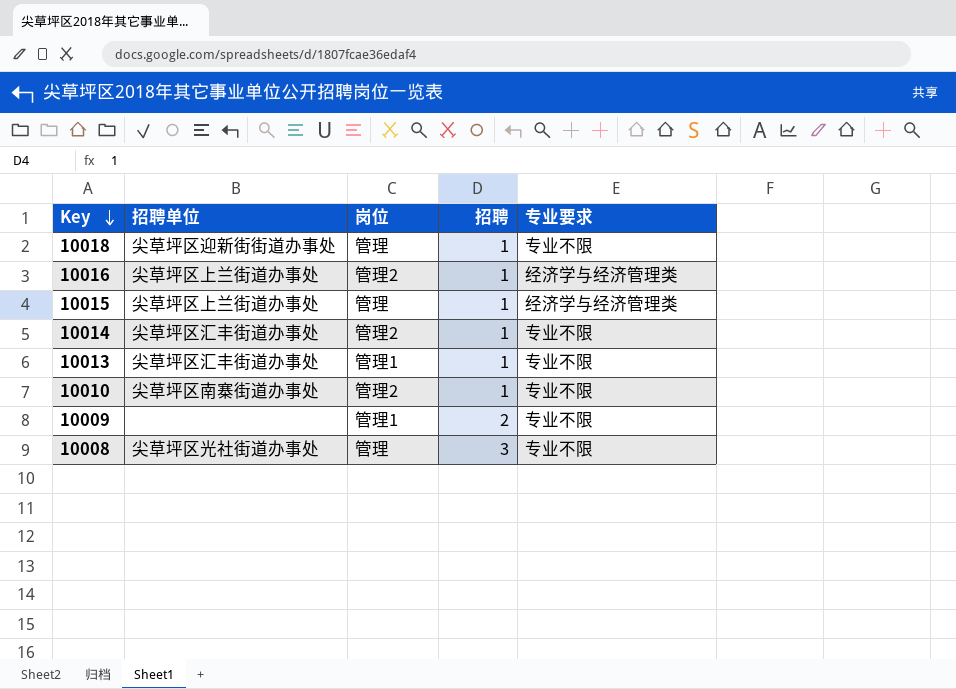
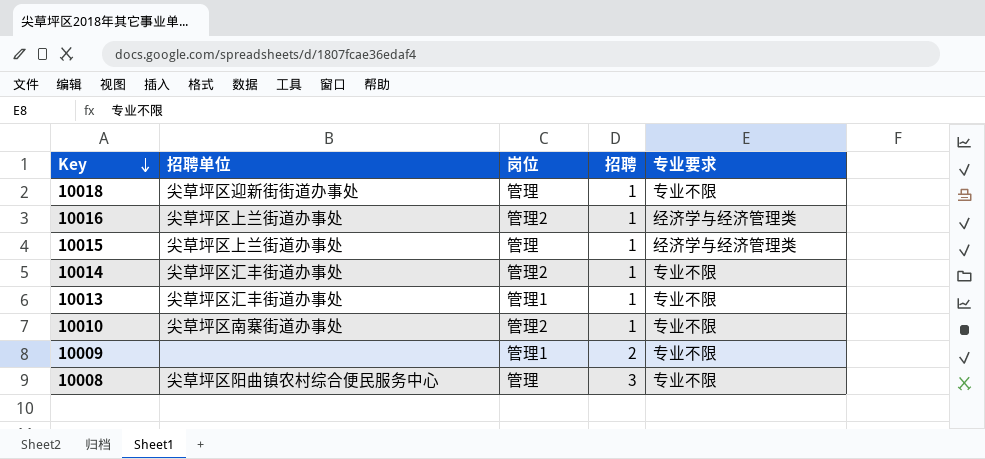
10008 | 招聘单位: 尖草坪区光社街道办事处 -> 尖草坪区阳曲镇农村综合便民服务中心

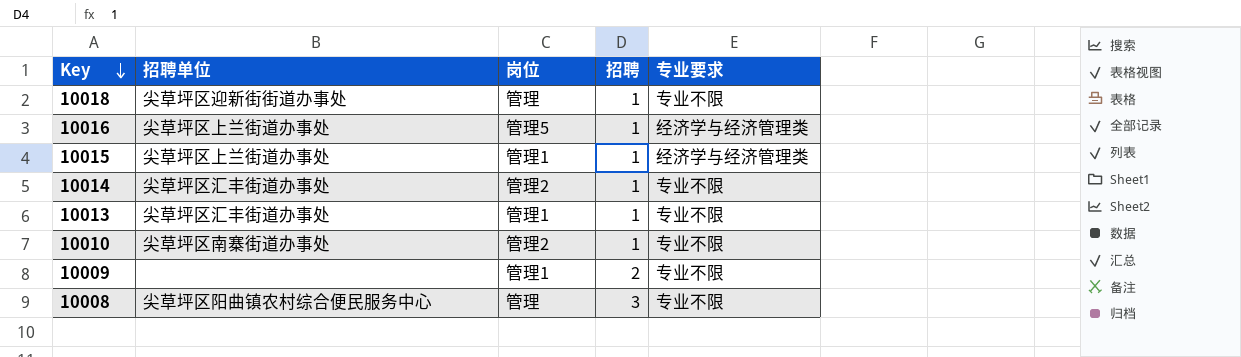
10016 | 岗位: 管理2 -> 管理5
10015 | 岗位: 管理 -> 管理1

